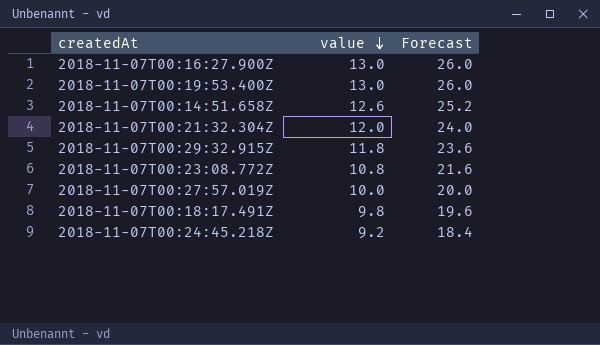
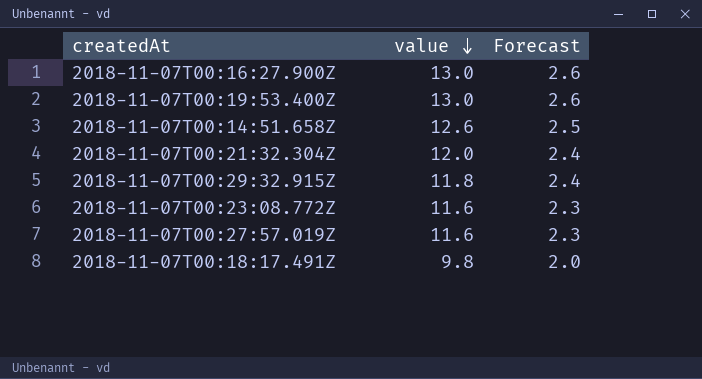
column Forecast | formula: [value] * 2 -> [value] * 0.2
row 2018-11-07T00:24:45.218Z: 9.2 | 18.4 -> none
2018-11-07T00:23:08.772Z | value: 10.8 -> 11.6
2018-11-07T00:27:57.019Z | value: 10.0 -> 11.6

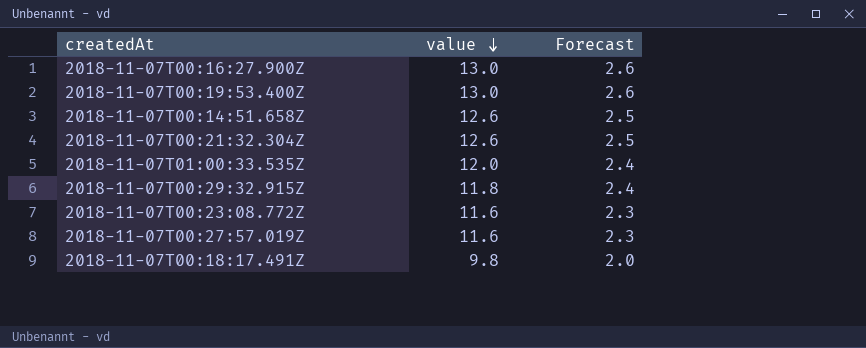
2018-11-07T00:21:32.304Z | value: 12.0 -> 12.6
2018-11-07T00:21:32.304Z | Forecast: 2.4 -> 2.5
row 2018-11-07T01:00:33.535Z: none -> 12.0 | 2.4

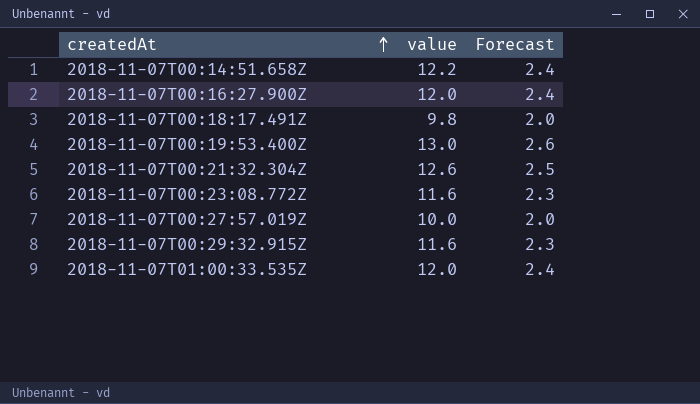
row order: value descending -> createdAt ascending
2018-11-07T00:14:51.658Z | value: 12.6 -> 12.2
2018-11-07T00:14:51.658Z | Forecast: 2.5 -> 2.4
2018-11-07T00:16:27.900Z | value: 13.0 -> 12.0
2018-11-07T00:16:27.900Z | Forecast: 2.6 -> 2.4
2018-11-07T00:27:57.019Z | value: 11.6 -> 10.0
2018-11-07T00:27:57.019Z | Forecast: 2.3 -> 2.0
2018-11-07T00:29:32.915Z | value: 11.8 -> 11.6
2018-11-07T00:29:32.915Z | Forecast: 2.4 -> 2.3

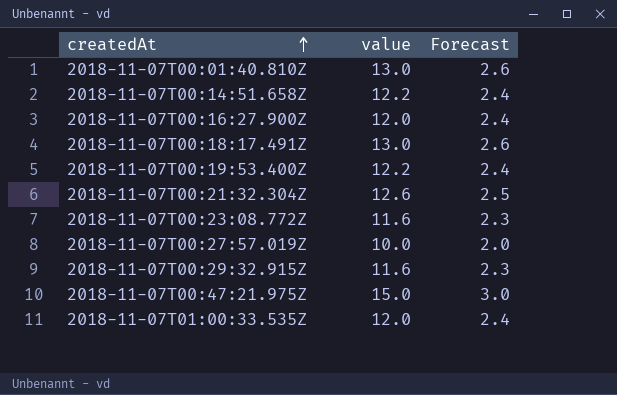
row 2018-11-07T00:01:40.810Z: none -> 13.0 | 2.6
2018-11-07T00:18:17.491Z | value: 9.8 -> 13.0
2018-11-07T00:18:17.491Z | Forecast: 2.0 -> 2.6
2018-11-07T00:19:53.400Z | value: 13.0 -> 12.2
2018-11-07T00:19:53.400Z | Forecast: 2.6 -> 2.4
row 2018-11-07T00:47:21.975Z: none -> 15.0 | 3.0

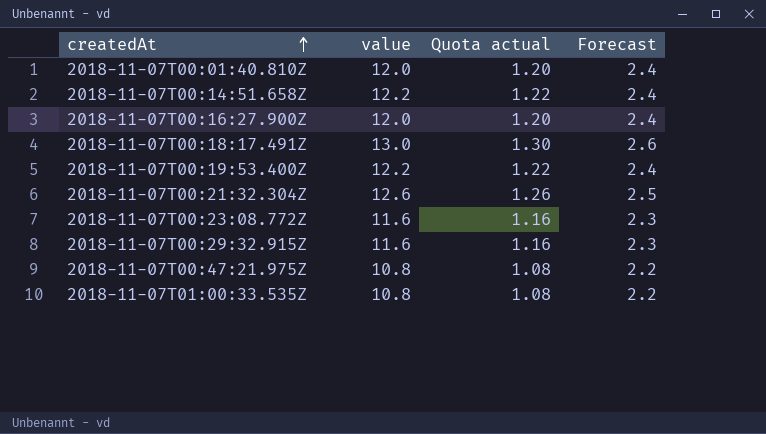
column Quota actual | formula: none -> [value] * 0.1
row 2018-11-07T00:27:57.019Z: 10.0 | 2.0 -> none
2018-11-07T00:01:40.810Z | value: 13.0 -> 12.0
2018-11-07T00:01:40.810Z | Forecast: 2.6 -> 2.4
2018-11-07T00:47:21.975Z | value: 15.0 -> 10.8
2018-11-07T00:47:21.975Z | Forecast: 3.0 -> 2.2
2018-11-07T01:00:33.535Z | value: 12.0 -> 10.8
2018-11-07T01:00:33.535Z | Forecast: 2.4 -> 2.2

